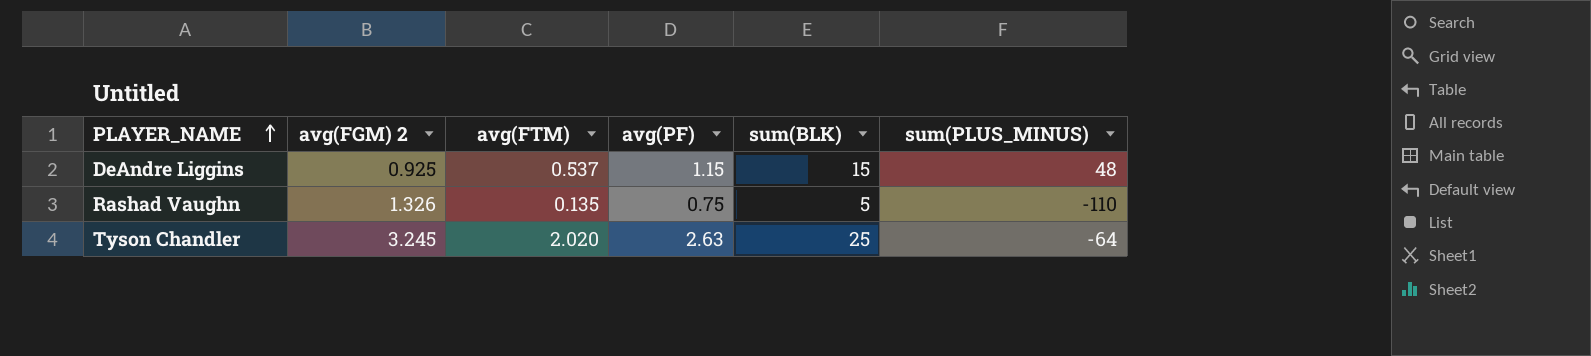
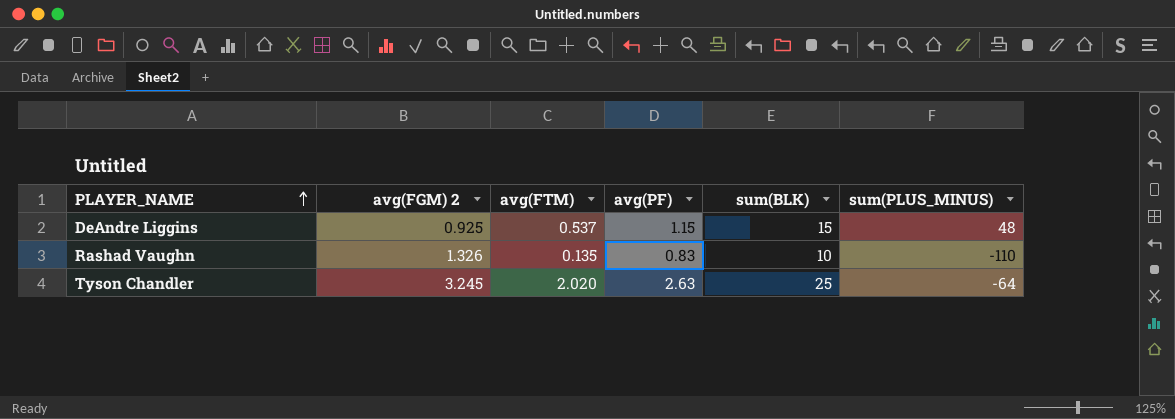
Rashad Vaughn | avg(PF): 0.75 -> 0.83
Rashad Vaughn | sum(BLK): 5 -> 10

